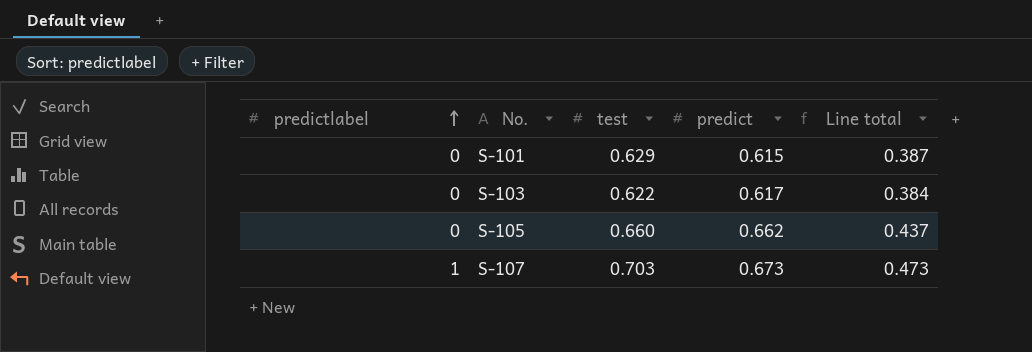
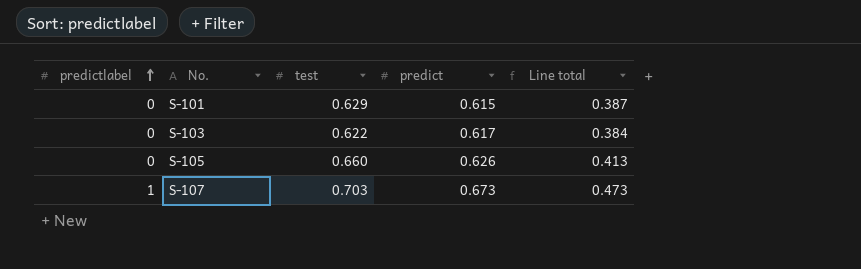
S-105 | predict: 0.662 -> 0.626
S-105 | Line total: 0.437 -> 0.413

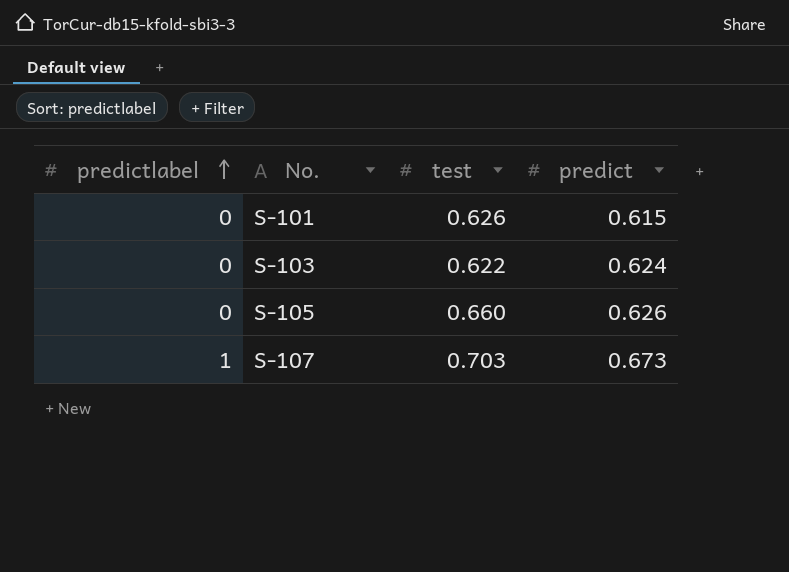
column Line total | formula: [test] * [predict] -> none
S-101 | test: 0.629 -> 0.626
S-103 | predict: 0.617 -> 0.624

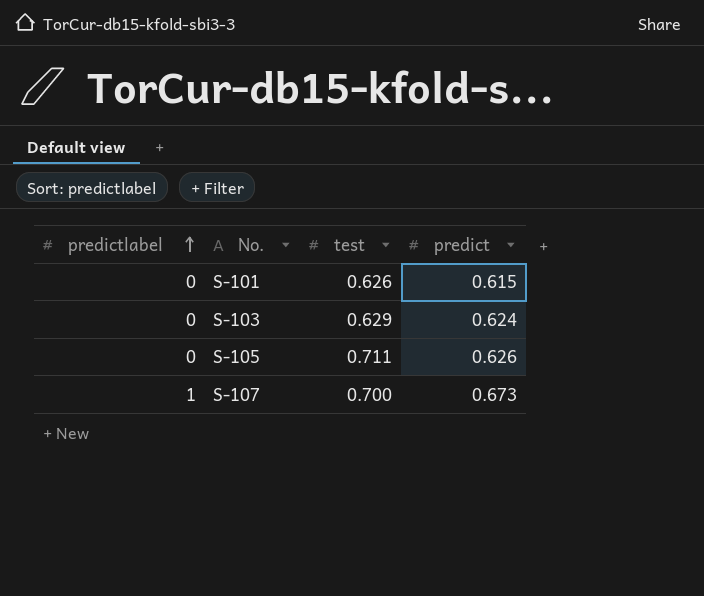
S-103 | test: 0.622 -> 0.629
S-105 | test: 0.660 -> 0.711
S-107 | test: 0.703 -> 0.700

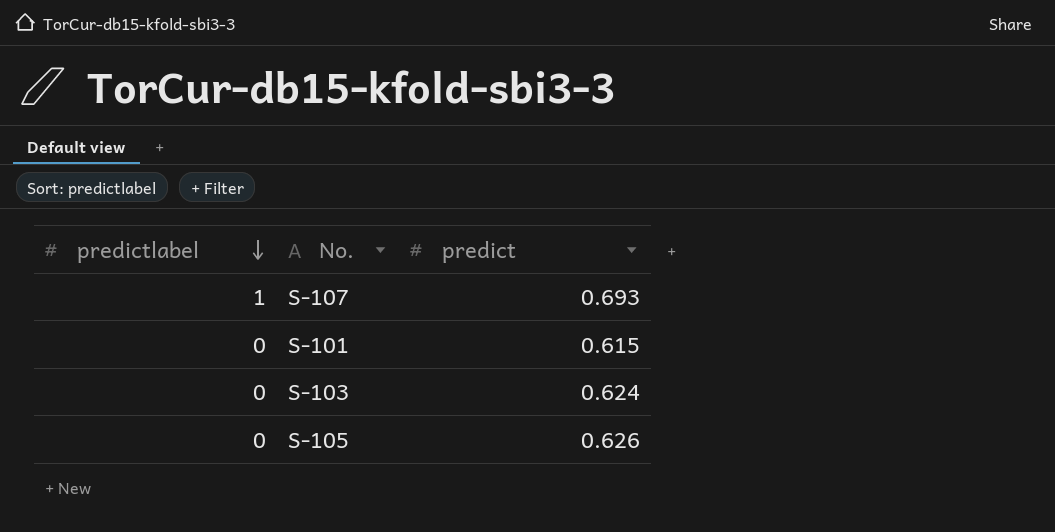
row order: predictlabel ascending -> predictlabel descending
column test | position: 3 -> none
S-107 | predict: 0.673 -> 0.693

